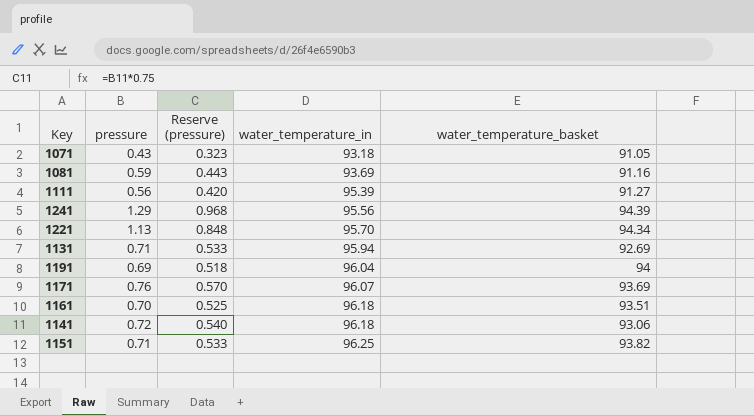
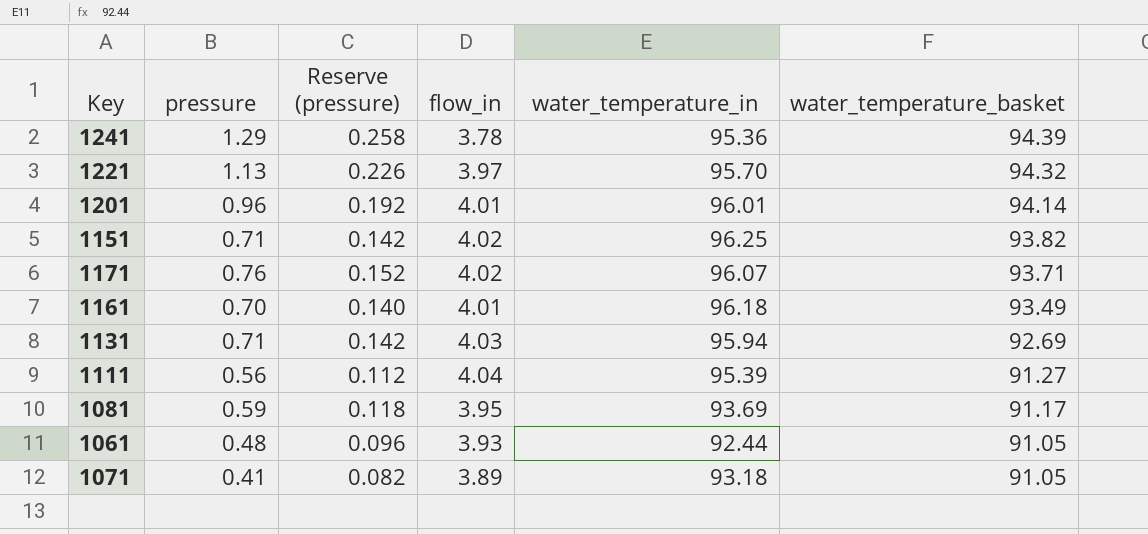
row order: water_temperature_in ascending -> water_temperature_basket descending
column Reserve (pressure) | formula: [pressure] * 0.75 -> [pressure] * 0.2
column flow_in | position: none -> 4
row 1191: 0.69 | 0.518 | 96.04 | 94 -> none
row 1141: 0.72 | 0.540 | 96.18 | 93.06 -> none
1241 | water_temperature_in: 95.56 -> 95.36
1221 | water_temperature_basket: 94.34 -> 94.32
row 1201: none -> 0.96 | 0.192 | 4.01 | 96.01 | 94.14
1171 | water_temperature_basket: 93.69 -> 93.71
1161 | water_temperature_basket: 93.51 -> 93.49
1081 | water_temperature_basket: 91.16 -> 91.17
row 1061: none -> 0.48 | 0.096 | 3.93 | 92.44 | 91.05
1071 | pressure: 0.43 -> 0.41

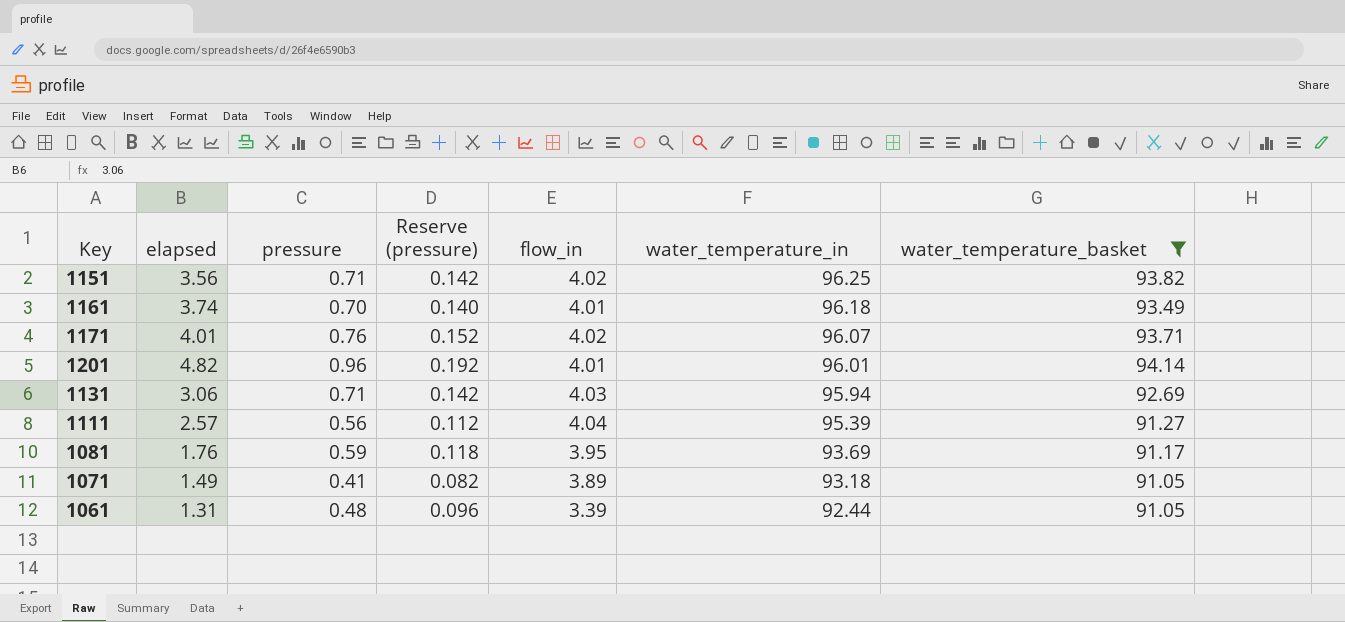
filter: none -> water_temperature_basket <= 94.14
row order: water_temperature_basket descending -> water_temperature_in descending
column elapsed | position: none -> 2
1061 | flow_in: 3.93 -> 3.39

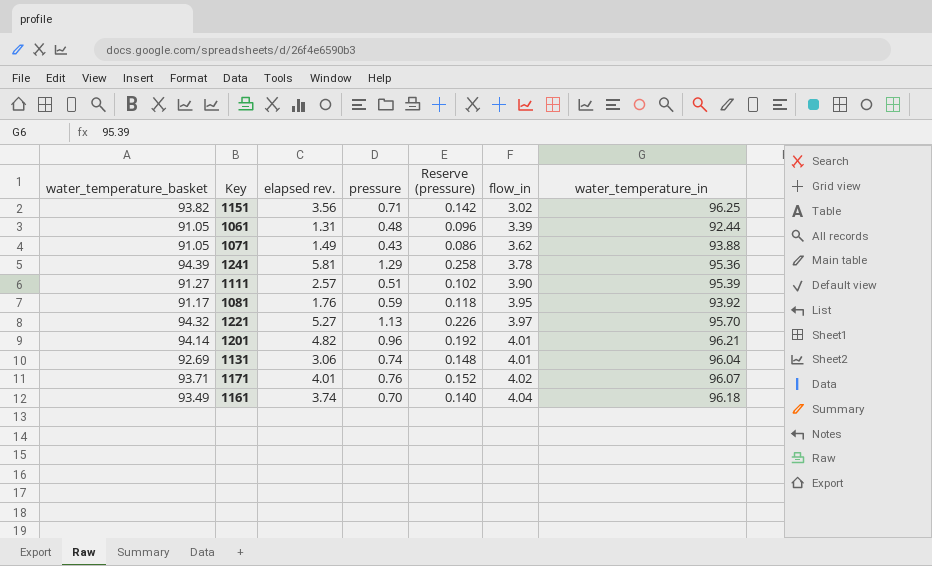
filter: water_temperature_basket <= 94.14 -> none
row order: water_temperature_in descending -> flow_in ascending
column water_temperature_basket | position: 7 -> 1
column name: elapsed -> elapsed rev.
1151 | flow_in: 4.02 -> 3.02
1071 | pressure: 0.41 -> 0.43
1071 | Reserve (pressure): 0.082 -> 0.086
1071 | flow_in: 3.89 -> 3.62
1071 | water_temperature_in: 93.18 -> 93.88
1111 | pressure: 0.56 -> 0.51
1111 | Reserve (pressure): 0.112 -> 0.102
1111 | flow_in: 4.04 -> 3.90
1081 | water_temperature_in: 93.69 -> 93.92
1201 | water_temperature_in: 96.01 -> 96.21
1131 | pressure: 0.71 -> 0.74
1131 | Reserve (pressure): 0.142 -> 0.148
1131 | flow_in: 4.03 -> 4.01
1131 | water_temperature_in: 95.94 -> 96.04
1161 | flow_in: 4.01 -> 4.04

